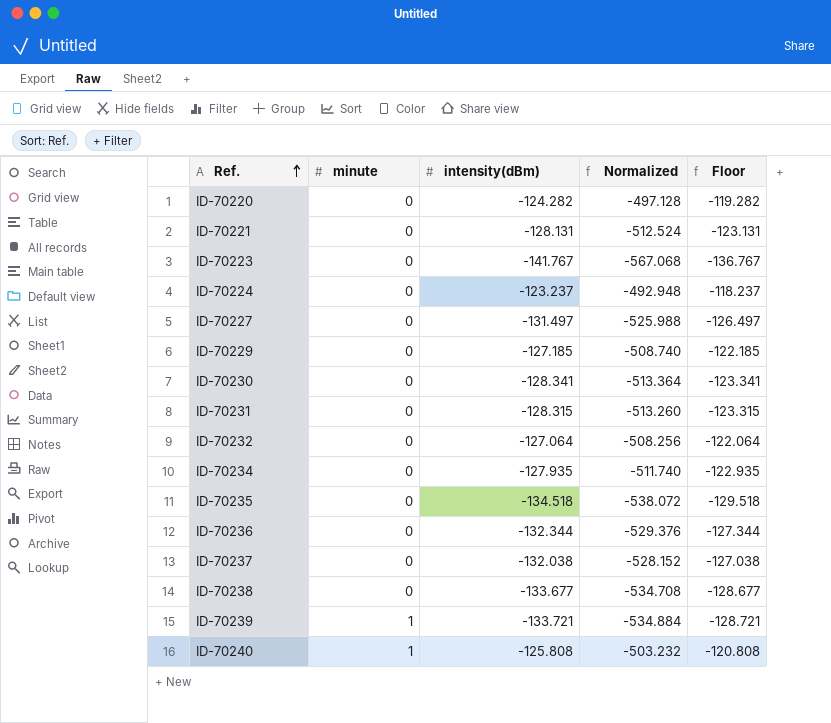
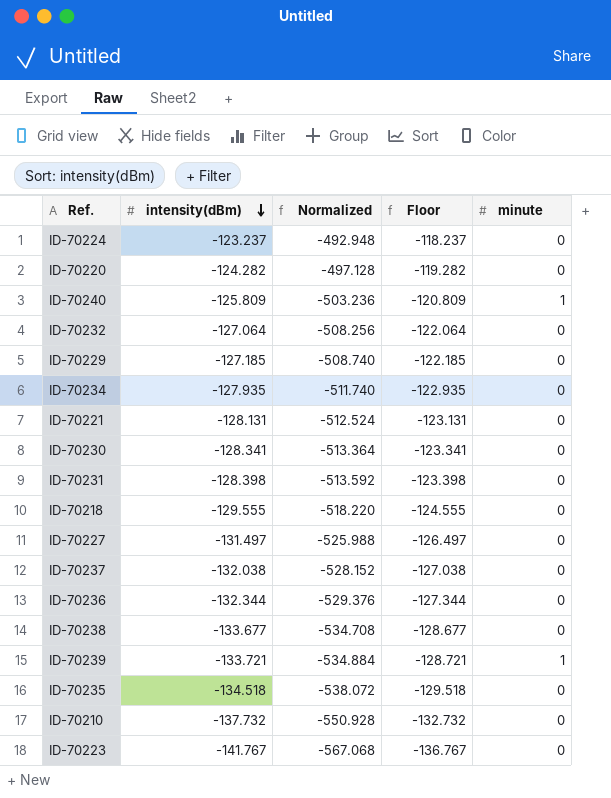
row order: Ref. ascending -> intensity(dBm) descending
column minute | position: 2 -> 5
ID-70240 | intensity(dBm): -125.808 -> -125.809
ID-70240 | Normalized: -503.232 -> -503.236
ID-70240 | Floor: -120.808 -> -120.809
ID-70231 | intensity(dBm): -128.315 -> -128.398
ID-70231 | Normalized: -513.260 -> -513.592
ID-70231 | Floor: -123.315 -> -123.398
row ID-70218: none -> -129.555 | -518.220 | -124.555 | 0
row ID-70210: none -> -137.732 | -550.928 | -132.732 | 0

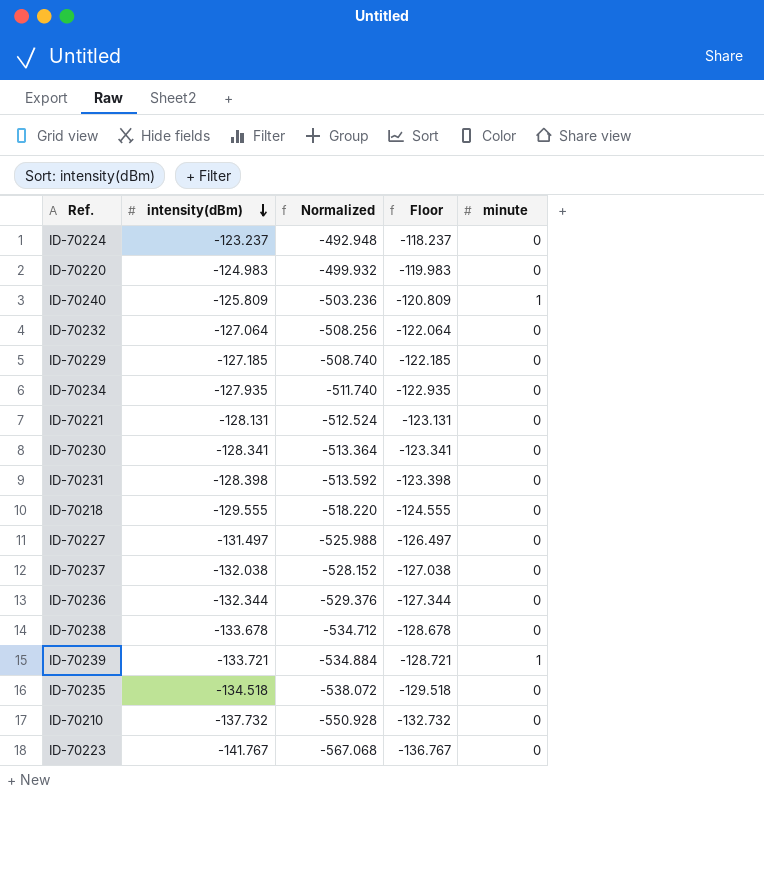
ID-70220 | intensity(dBm): -124.282 -> -124.983
ID-70220 | Normalized: -497.128 -> -499.932
ID-70220 | Floor: -119.282 -> -119.983
ID-70238 | intensity(dBm): -133.677 -> -133.678
ID-70238 | Normalized: -534.708 -> -534.712
ID-70238 | Floor: -128.677 -> -128.678

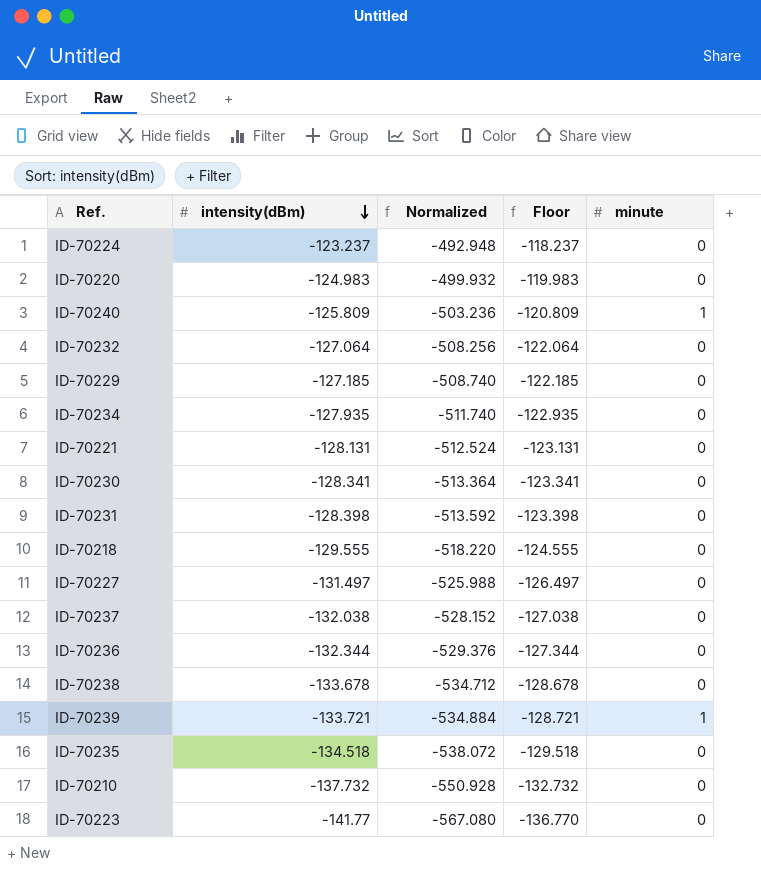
ID-70223 | intensity(dBm): -141.767 -> -141.77
ID-70223 | Normalized: -567.068 -> -567.080
ID-70223 | Floor: -136.767 -> -136.770

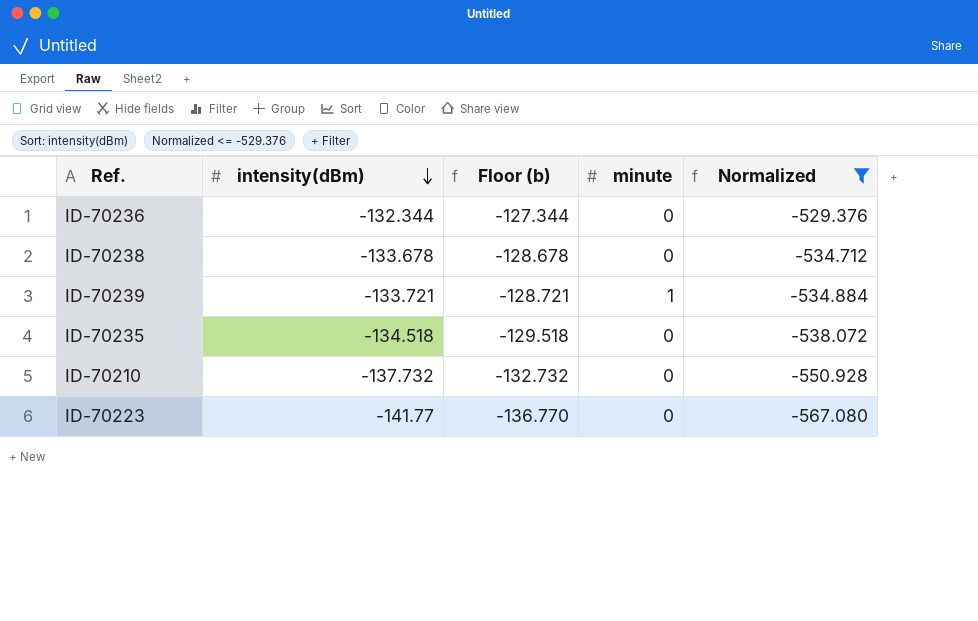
filter: none -> Normalized <= -529.376
column name: Floor -> Floor (b)
column Normalized | position: 3 -> 5

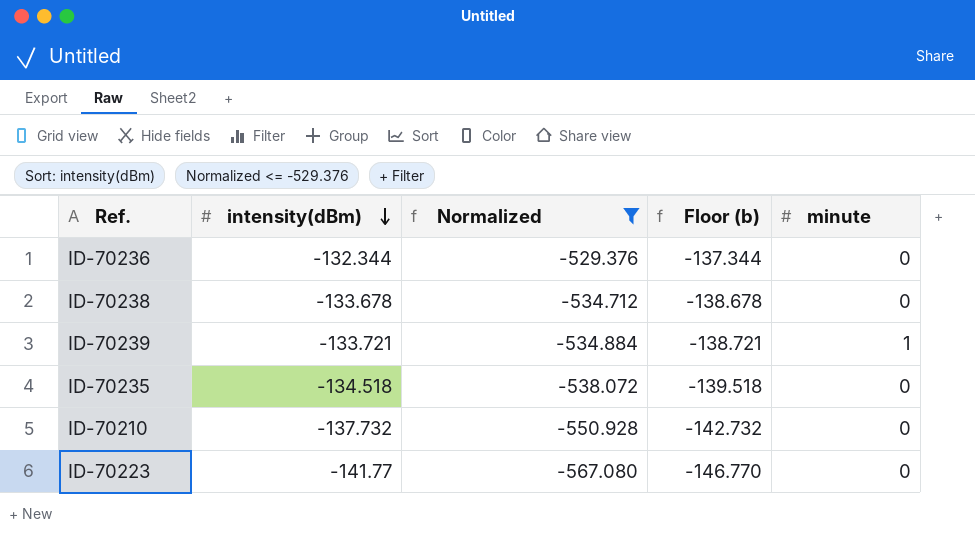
column Normalized | position: 5 -> 3
column Floor (b) | formula: [intensity(dBm)] + 5 -> [intensity(dBm)] - 5

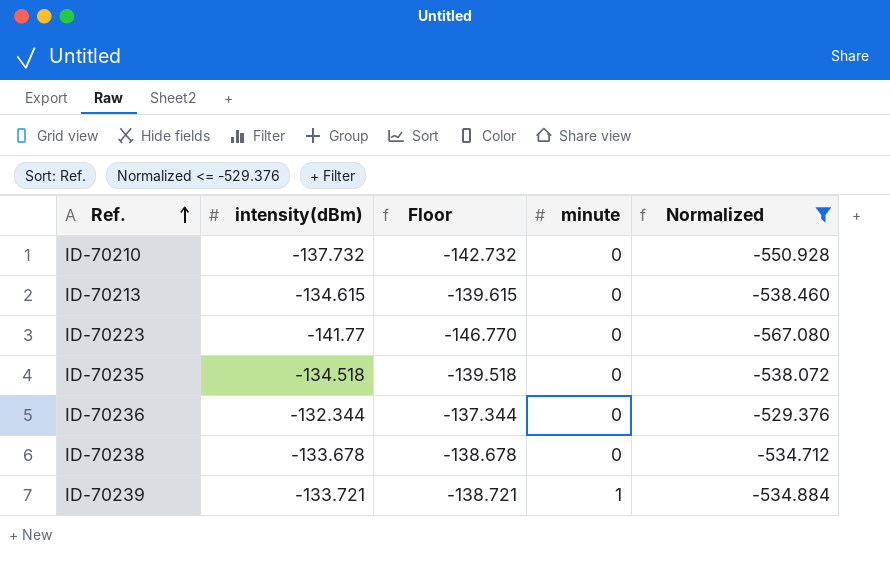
row order: intensity(dBm) descending -> Ref. ascending
column name: Floor (b) -> Floor
column Normalized | position: 3 -> 5
row ID-70213: none -> -134.615 | -139.615 | 0 | -538.460

